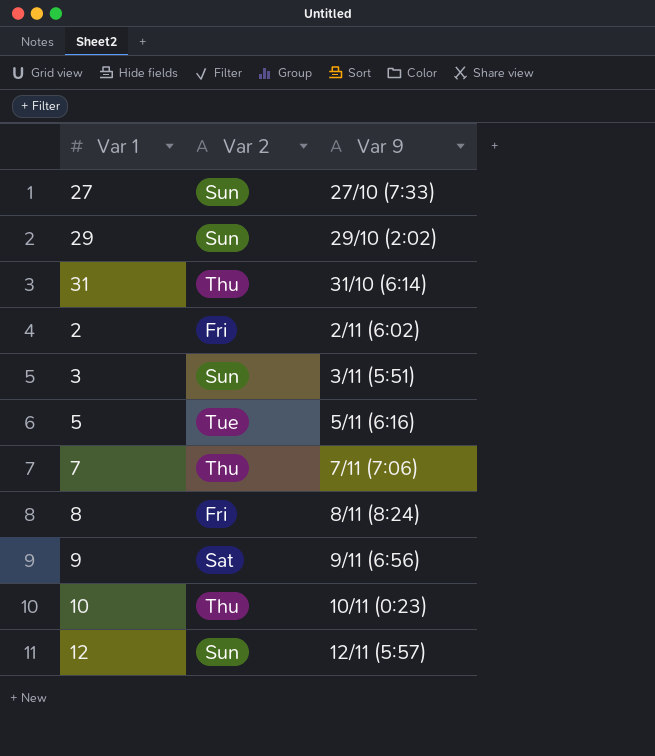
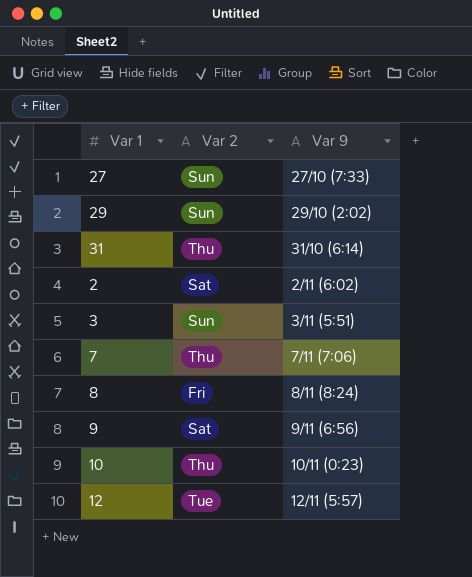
row 5: Tue | 5/11 (6:16) -> none
2 | Var 2: Fri -> Sat
12 | Var 2: Sun -> Tue

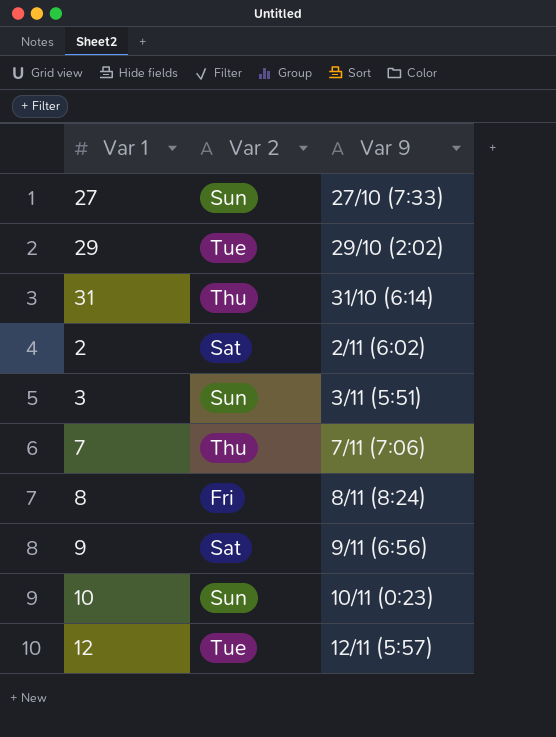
29 | Var 2: Sun -> Tue
10 | Var 2: Thu -> Sun

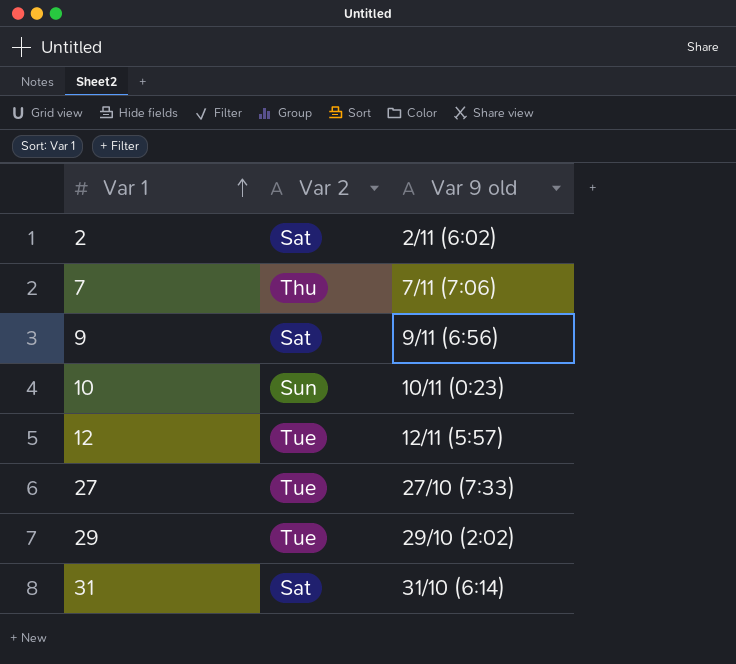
row order: none -> Var 1 ascending
column name: Var 9 -> Var 9 old
row 3: Sun | 3/11 (5:51) -> none
row 8: Fri | 8/11 (8:24) -> none
27 | Var 2: Sun -> Tue
31 | Var 2: Thu -> Sat

